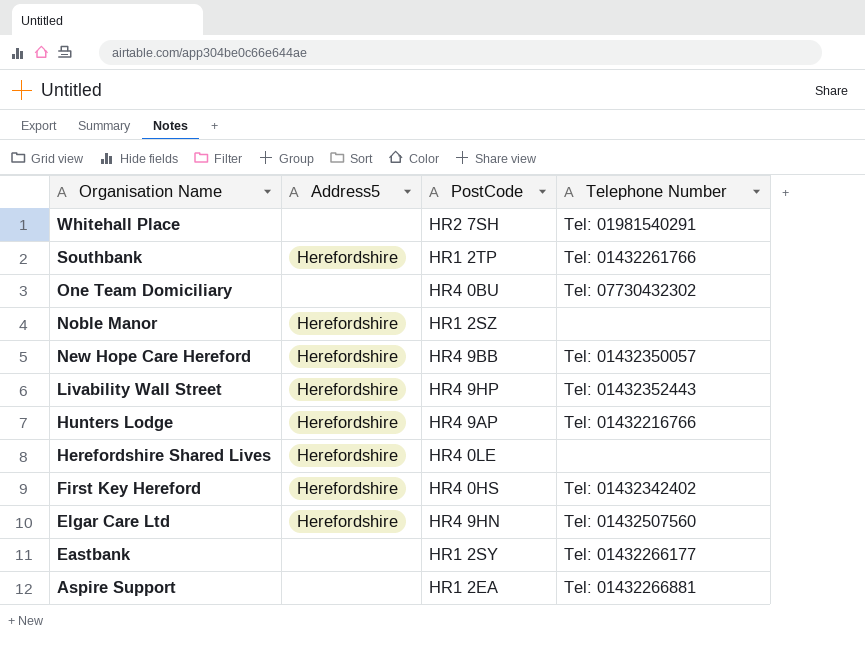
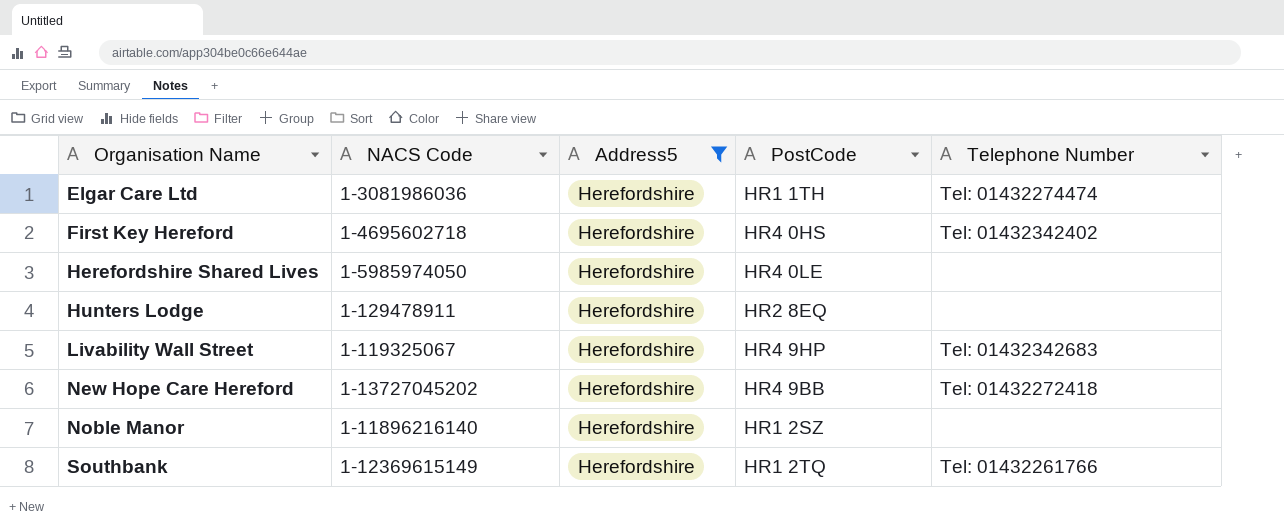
filter: none -> Address5 = Herefordshire
row order: Organisation Name descending -> Organisation Name ascending
column NACS Code | position: none -> 2
Elgar Care Ltd | PostCode: HR4 9HN -> HR1 1TH
Elgar Care Ltd | Telephone Number: Tel: 01432507560 -> Tel: 01432274474
Hunters Lodge | PostCode: HR4 9AP -> HR2 8EQ
Hunters Lodge | Telephone Number: Tel: 01432216766 -> none
Livability Wall Street | Telephone Number: Tel: 01432352443 -> Tel: 01432342683
New Hope Care Hereford | Telephone Number: Tel: 01432350057 -> Tel: 01432272418
Southbank | PostCode: HR1 2TP -> HR1 2TQ

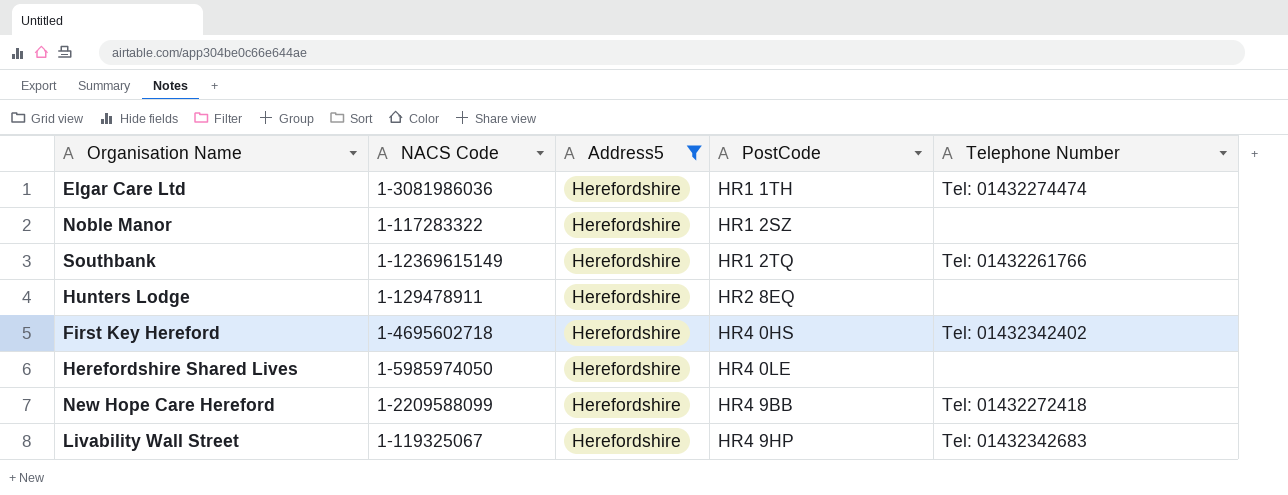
row order: Organisation Name ascending -> PostCode ascending
Noble Manor | NACS Code: 1-11896216140 -> 1-117283322
New Hope Care Hereford | NACS Code: 1-13727045202 -> 1-2209588099

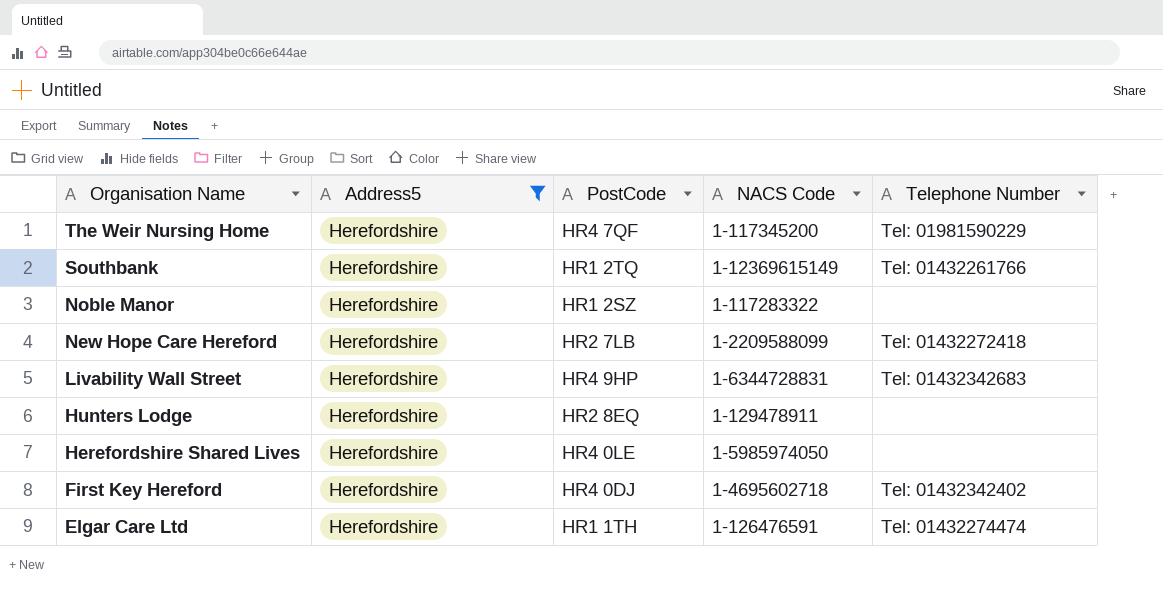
row order: PostCode ascending -> Organisation Name descending
column NACS Code | position: 2 -> 4
row The Weir Nursing Home: none -> Herefordshire | HR4 7QF | 1-117345200 | Tel: 01981590229
New Hope Care Hereford | PostCode: HR4 9BB -> HR2 7LB
Livability Wall Street | NACS Code: 1-119325067 -> 1-6344728831
First Key Hereford | PostCode: HR4 0HS -> HR4 0DJ
Elgar Care Ltd | NACS Code: 1-3081986036 -> 1-126476591

